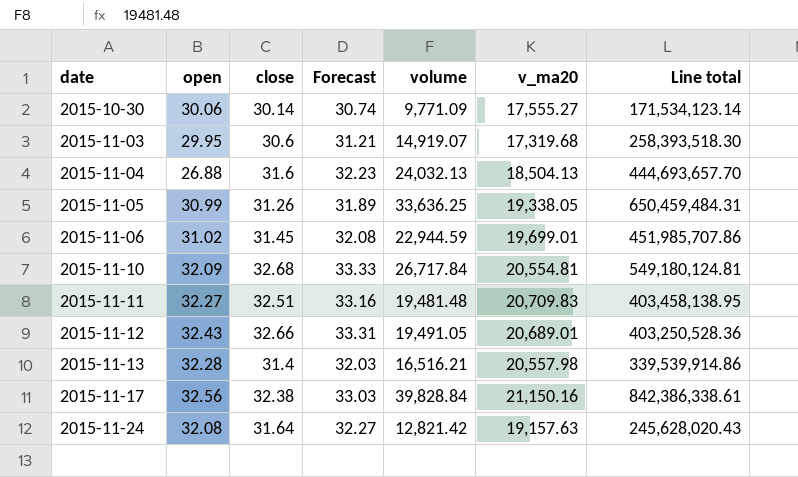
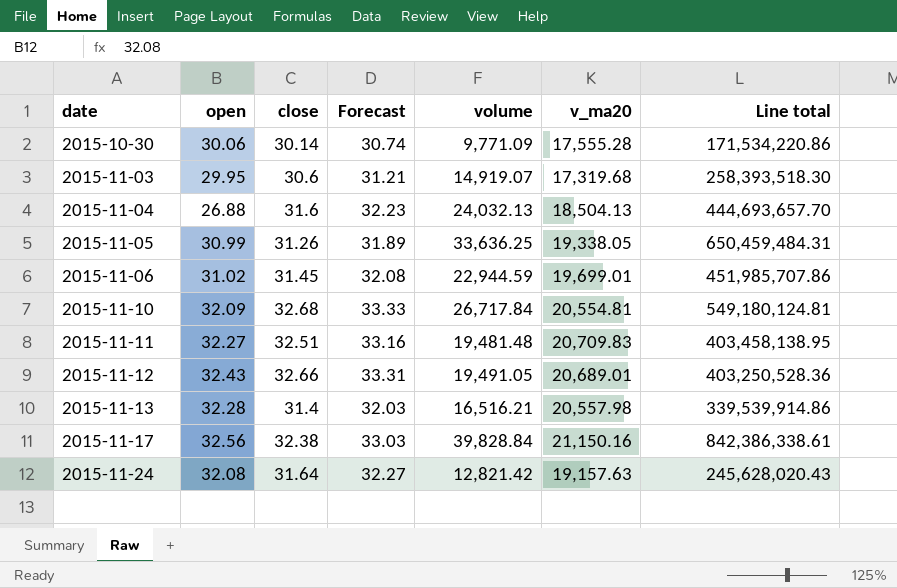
2015-10-30 | v_ma20: 17,555.27 -> 17,555.28
2015-10-30 | Line total: 171,534,123.14 -> 171,534,220.86

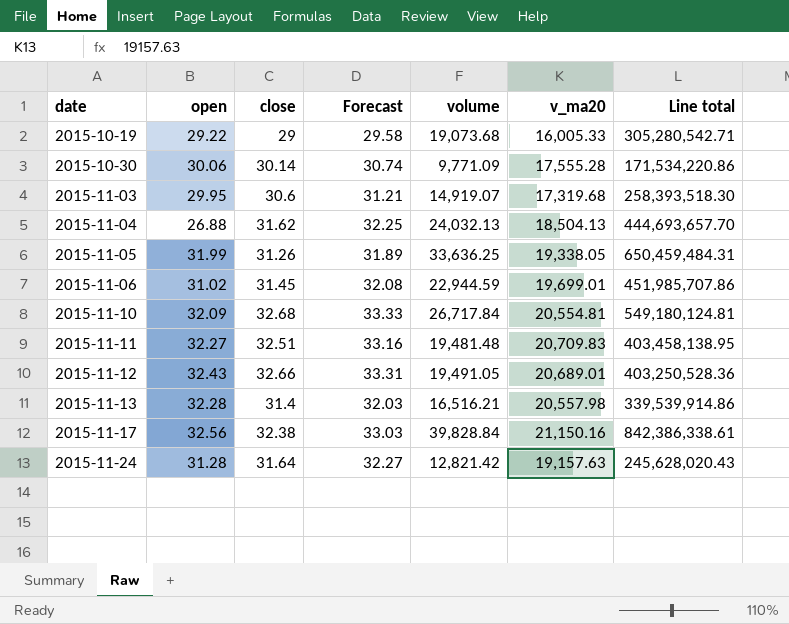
row 2015-10-19: none -> 29.22 | 29 | 29.58 | 19,073.68 | 16,005.33 | 305,280,542.71
2015-11-04 | close: 31.6 -> 31.62
2015-11-04 | Forecast: 32.23 -> 32.25
2015-11-05 | open: 30.99 -> 31.99
2015-11-24 | open: 32.08 -> 31.28

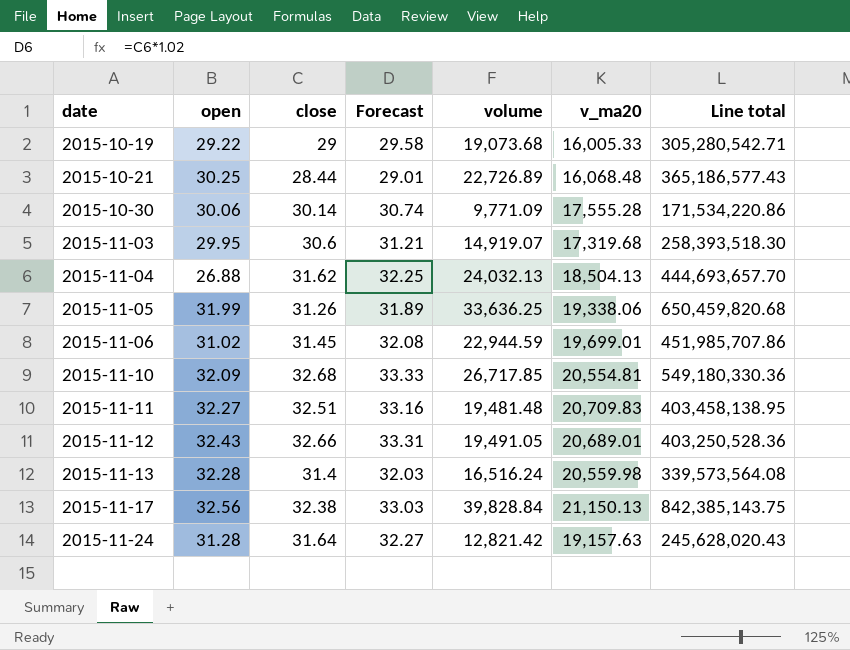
row 2015-10-21: none -> 30.25 | 28.44 | 29.01 | 22,726.89 | 16,068.48 | 365,186,577.43
2015-11-05 | v_ma20: 19,338.05 -> 19,338.06
2015-11-05 | Line total: 650,459,484.31 -> 650,459,820.68
2015-11-10 | volume: 26,717.84 -> 26,717.85
2015-11-10 | Line total: 549,180,124.81 -> 549,180,330.36
2015-11-13 | volume: 16,516.21 -> 16,516.24
2015-11-13 | v_ma20: 20,557.98 -> 20,559.98
2015-11-13 | Line total: 339,539,914.86 -> 339,573,564.08
2015-11-17 | v_ma20: 21,150.16 -> 21,150.13
2015-11-17 | Line total: 842,386,338.61 -> 842,385,143.75

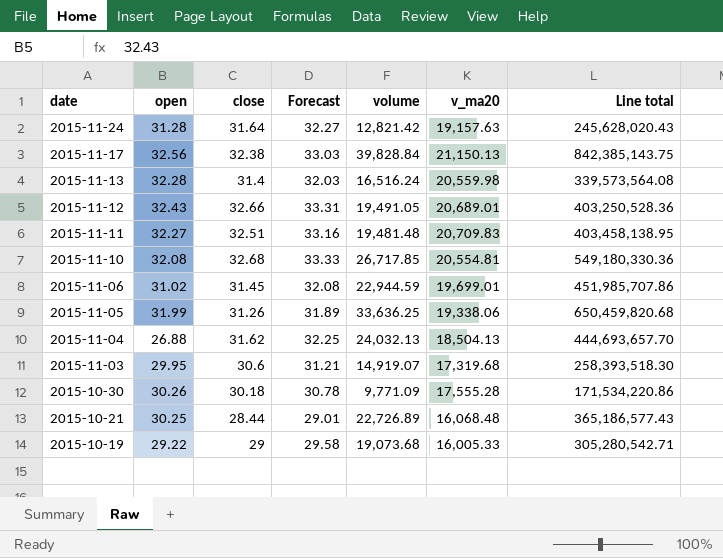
row order: date ascending -> date descending
2015-11-10 | open: 32.09 -> 32.08
2015-10-30 | open: 30.06 -> 30.26
2015-10-30 | close: 30.14 -> 30.18
2015-10-30 | Forecast: 30.74 -> 30.78

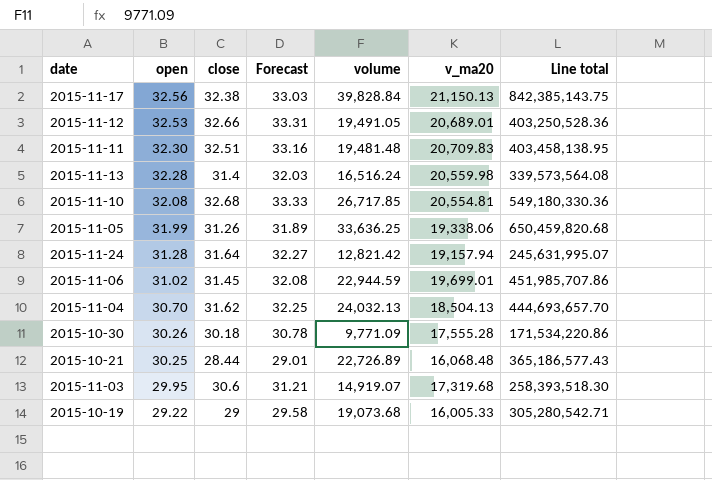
row order: date descending -> open descending
2015-11-12 | open: 32.43 -> 32.53
2015-11-11 | open: 32.27 -> 32.30
2015-11-24 | v_ma20: 19,157.63 -> 19,157.94
2015-11-24 | Line total: 245,628,020.43 -> 245,631,995.07
2015-11-04 | open: 26.88 -> 30.70

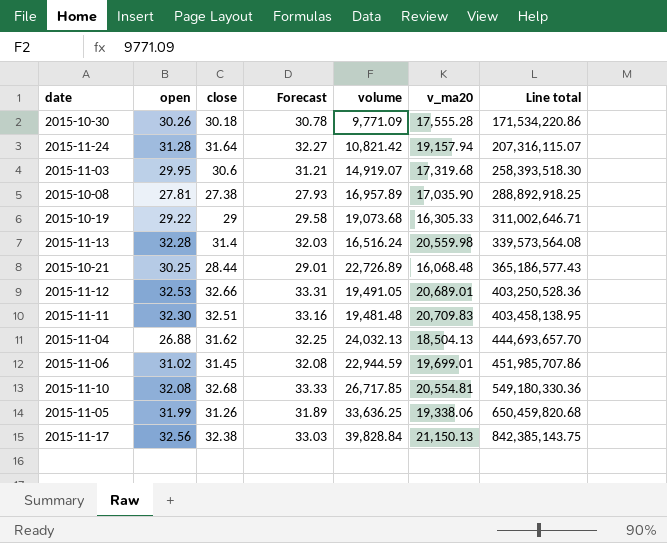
row order: open descending -> Line total ascending
2015-11-24 | volume: 12,821.42 -> 10,821.42
2015-11-24 | Line total: 245,631,995.07 -> 207,316,115.07
row 2015-10-08: none -> 27.81 | 27.38 | 27.93 | 16,957.89 | 17,035.90 | 288,892,918.25
2015-10-19 | v_ma20: 16,005.33 -> 16,305.33
2015-10-19 | Line total: 305,280,542.71 -> 311,002,646.71
2015-11-04 | open: 30.70 -> 26.88

